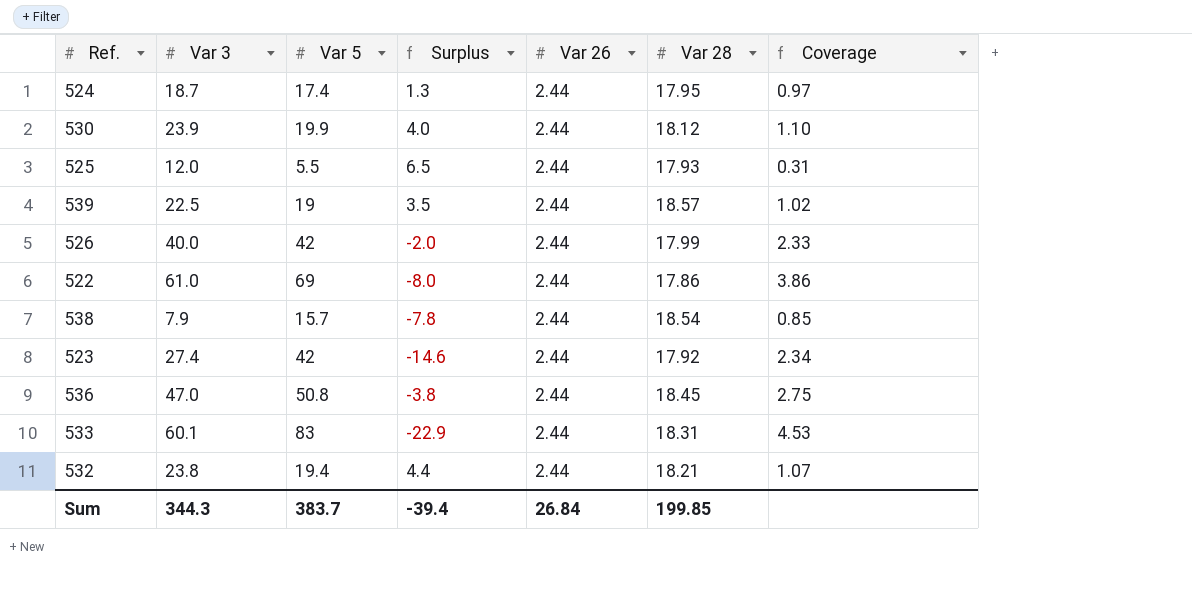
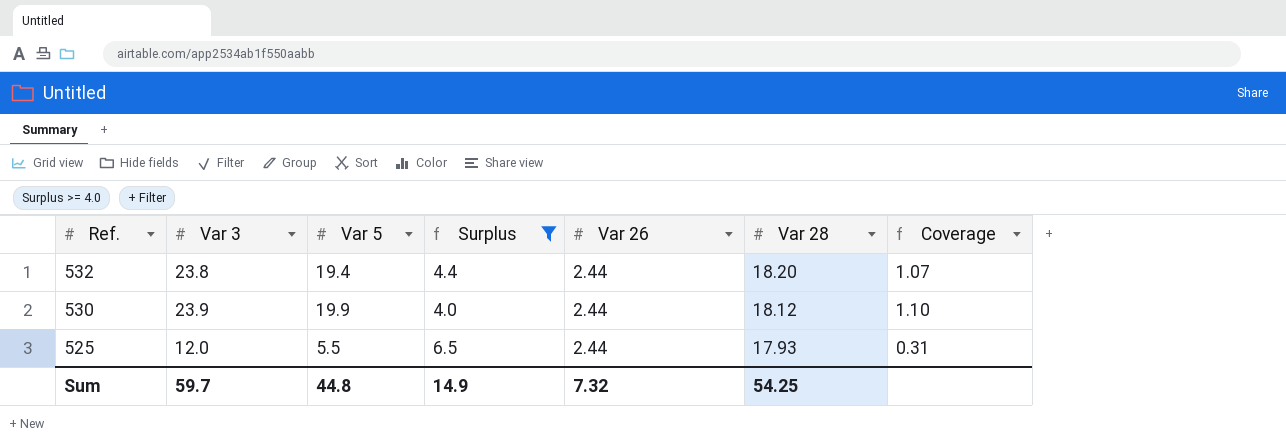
filter: none -> Surplus >= 4.0
row order: none -> Ref. descending
532 | Var 28: 18.21 -> 18.20
Sum | Var 3: 344.3 -> 59.7
Sum | Var 5: 383.7 -> 44.8
Sum | Surplus: -39.4 -> 14.9
Sum | Var 26: 26.84 -> 7.32
Sum | Var 28: 199.85 -> 54.25

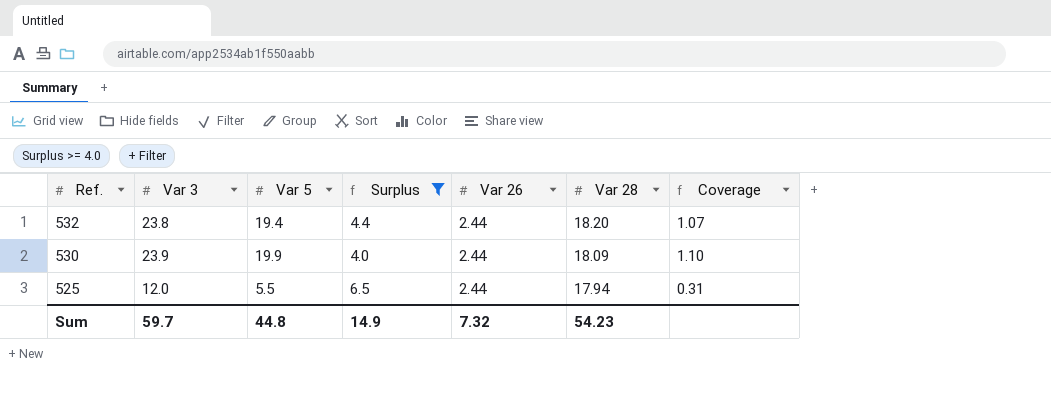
530 | Var 28: 18.12 -> 18.09
525 | Var 28: 17.93 -> 17.94
Sum | Var 28: 54.25 -> 54.23

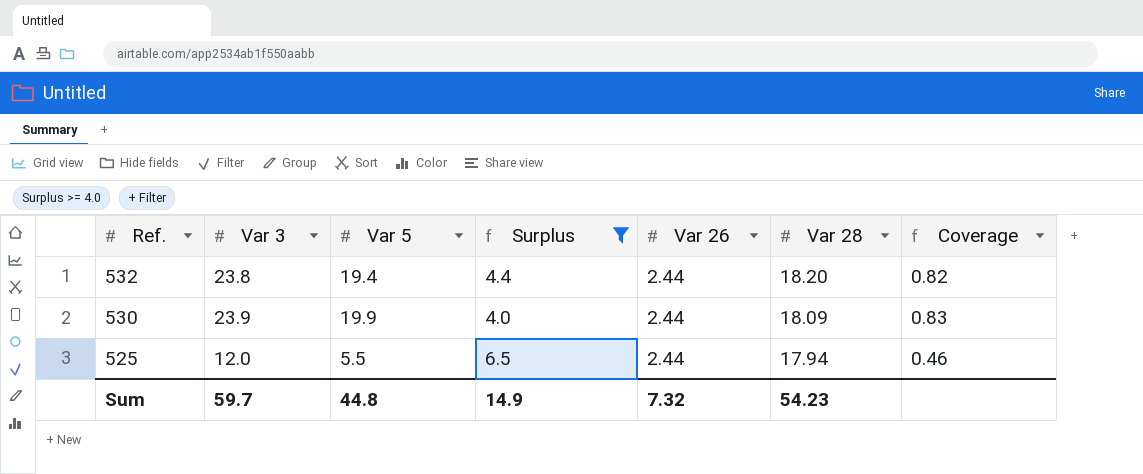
column Coverage | formula: [Var 5] / [Var 28] -> [Var 5] / [Var 3]

